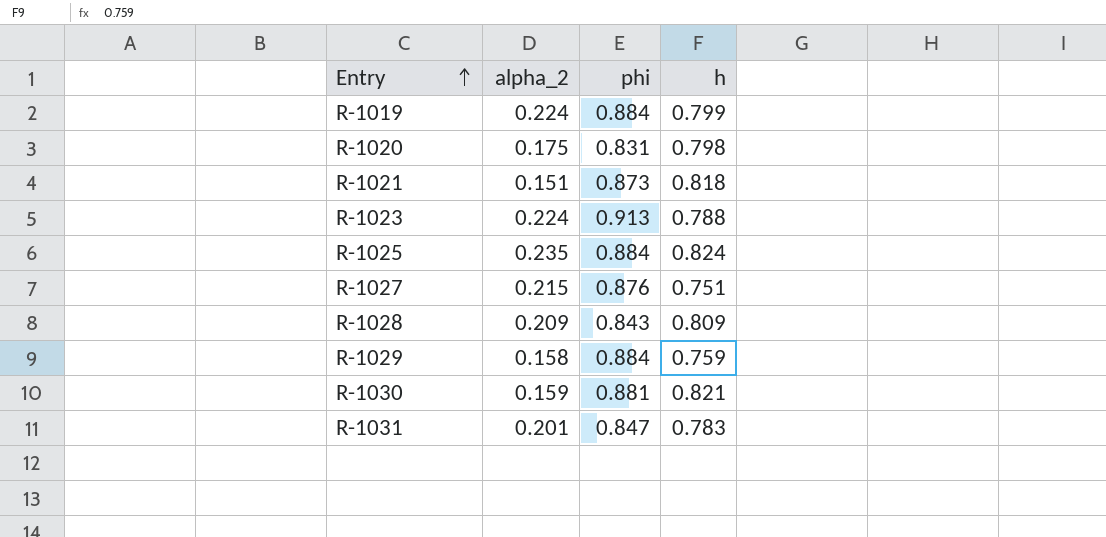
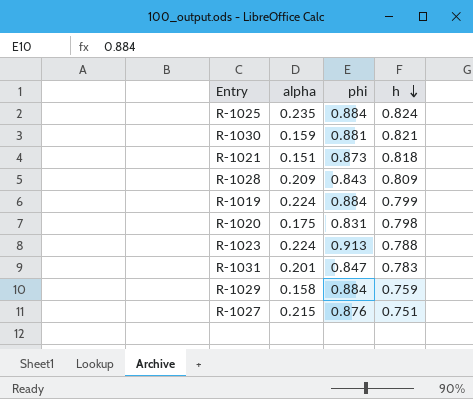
row order: Entry ascending -> h descending
column name: alpha_2 -> alpha

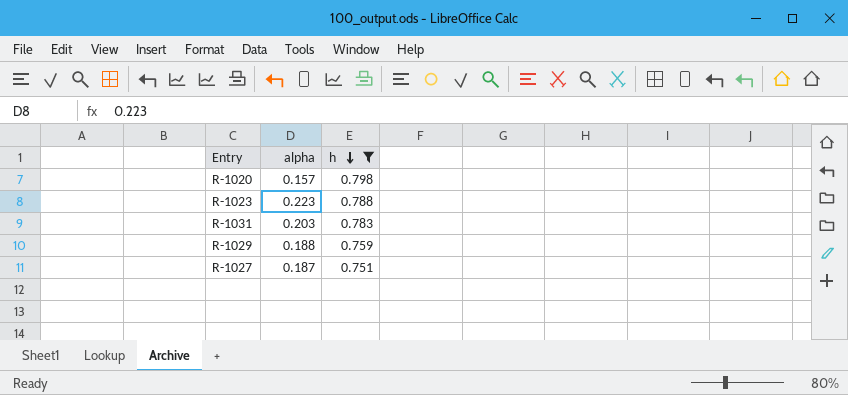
filter: none -> h <= 0.798
column phi | position: 3 -> none
R-1020 | alpha: 0.175 -> 0.157
R-1023 | alpha: 0.224 -> 0.223
R-1031 | alpha: 0.201 -> 0.203
R-1029 | alpha: 0.158 -> 0.188
R-1027 | alpha: 0.215 -> 0.187

